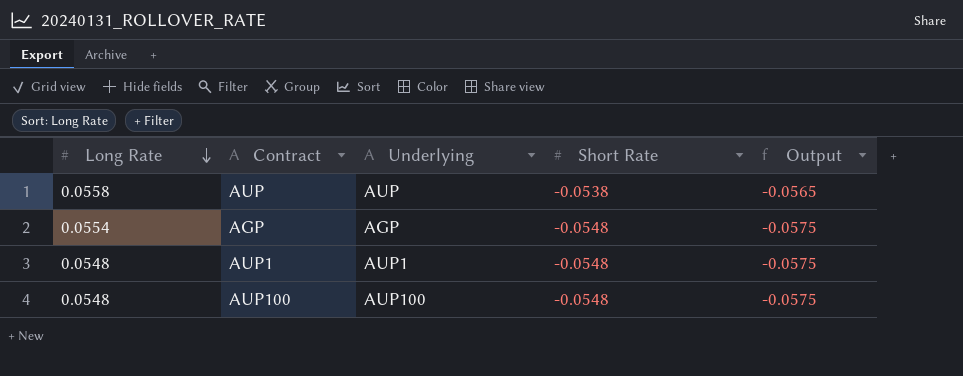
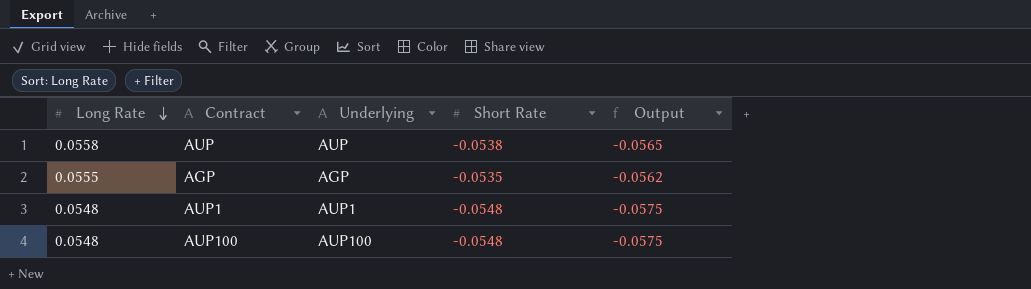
AGP | Long Rate: 0.0554 -> 0.0555
AGP | Short Rate: -0.0548 -> -0.0535
AGP | Output: -0.0575 -> -0.0562

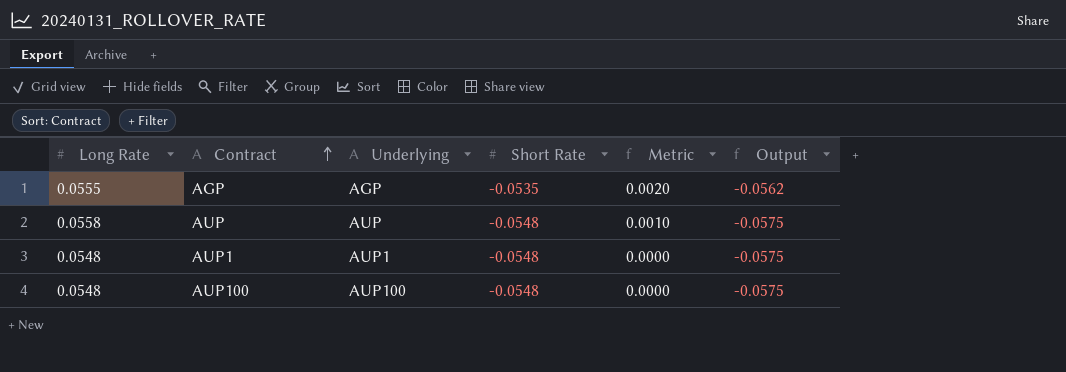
row order: Long Rate descending -> Contract ascending
column Metric | formula: none -> [Long Rate] + [Short Rate]
AUP | Short Rate: -0.0538 -> -0.0548
AUP | Output: -0.0565 -> -0.0575

